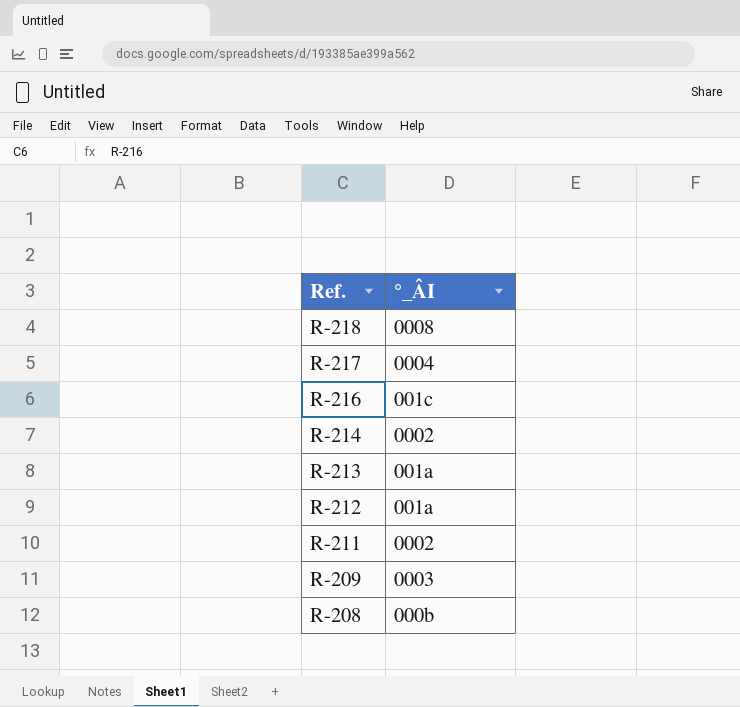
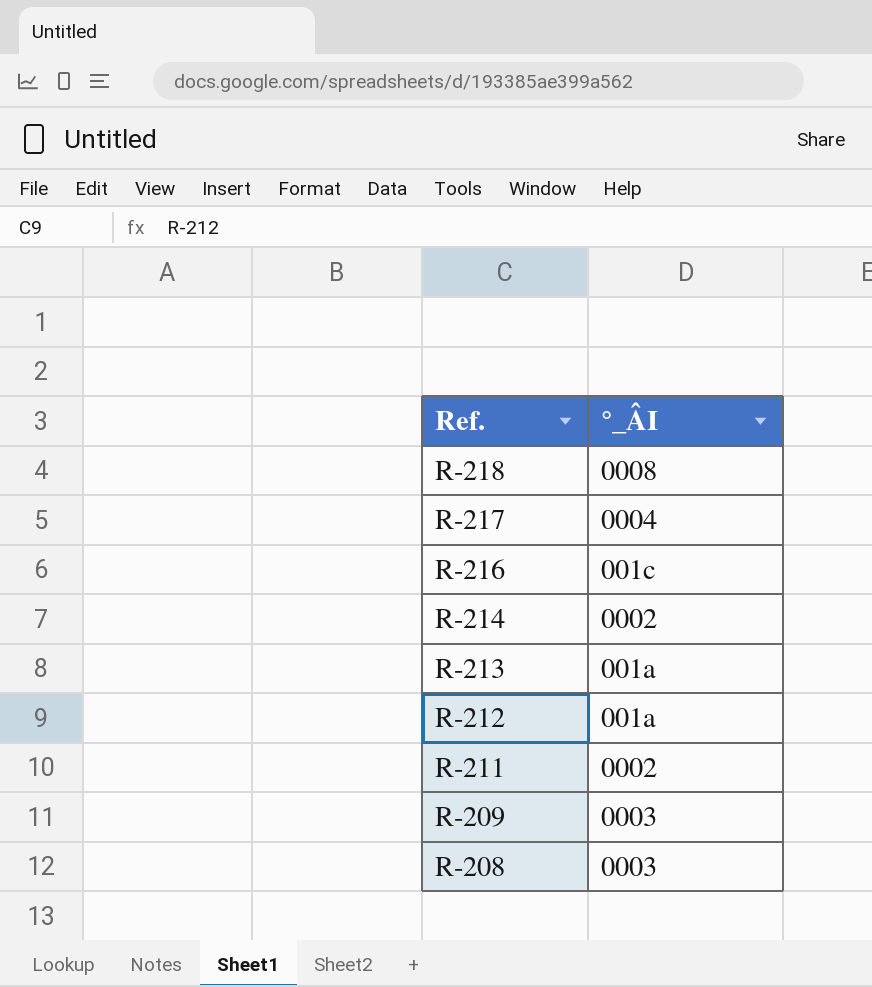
R-208 | °_ÂI: 000b -> 0003

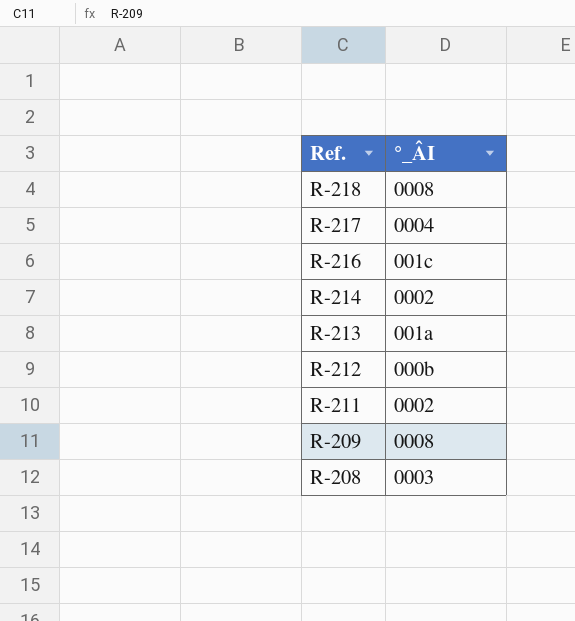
R-212 | °_ÂI: 001a -> 000b
R-209 | °_ÂI: 0003 -> 0008

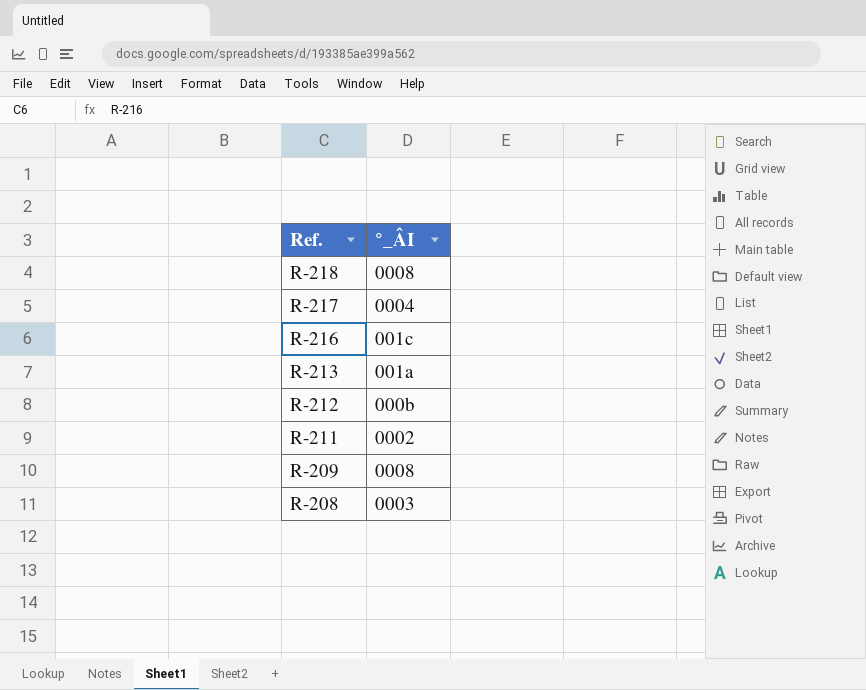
row R-214: 0002 -> none

